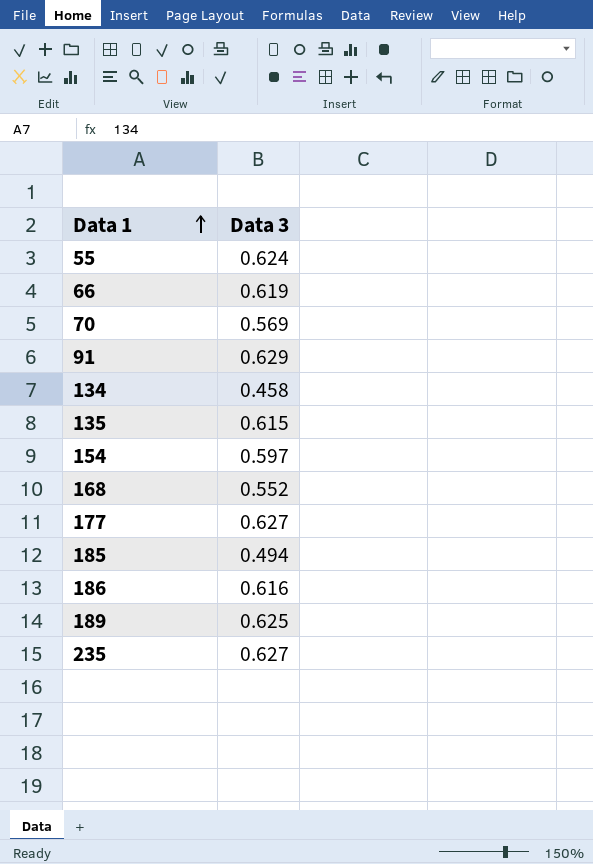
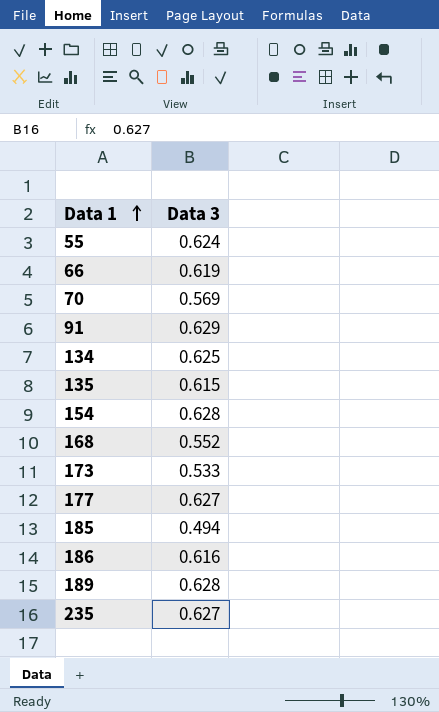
134 | Data 3: 0.458 -> 0.625
154 | Data 3: 0.597 -> 0.628
row 173: none -> 0.533
189 | Data 3: 0.625 -> 0.628

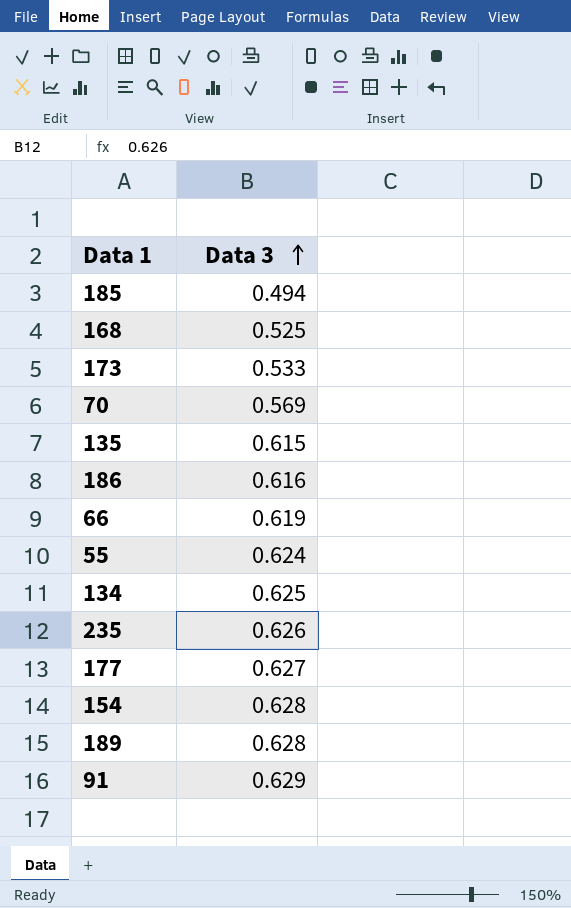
row order: Data 1 ascending -> Data 3 ascending
168 | Data 3: 0.552 -> 0.525
235 | Data 3: 0.627 -> 0.626

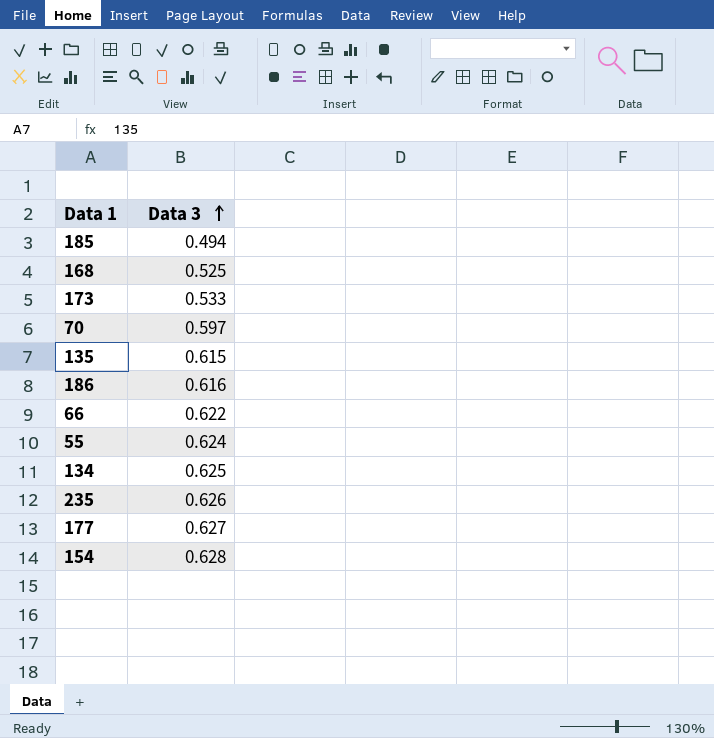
row 189: 0.628 -> none
row 91: 0.629 -> none
70 | Data 3: 0.569 -> 0.597
66 | Data 3: 0.619 -> 0.622

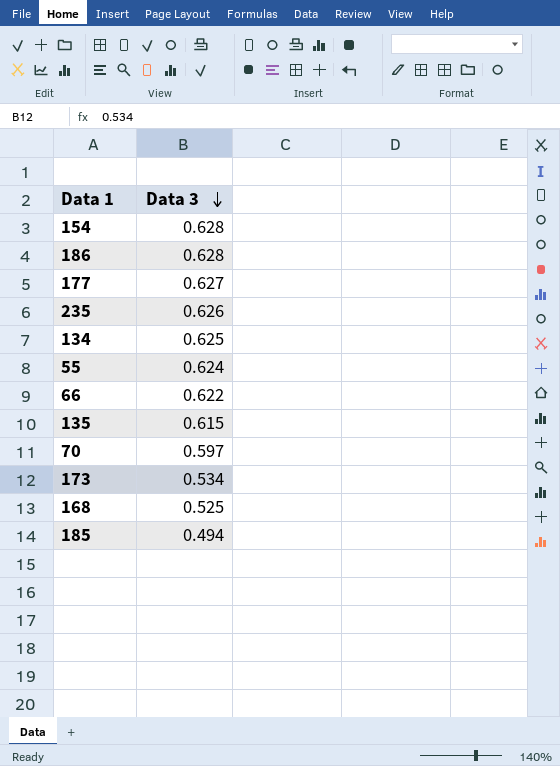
row order: Data 3 ascending -> Data 3 descending
186 | Data 3: 0.616 -> 0.628
173 | Data 3: 0.533 -> 0.534

